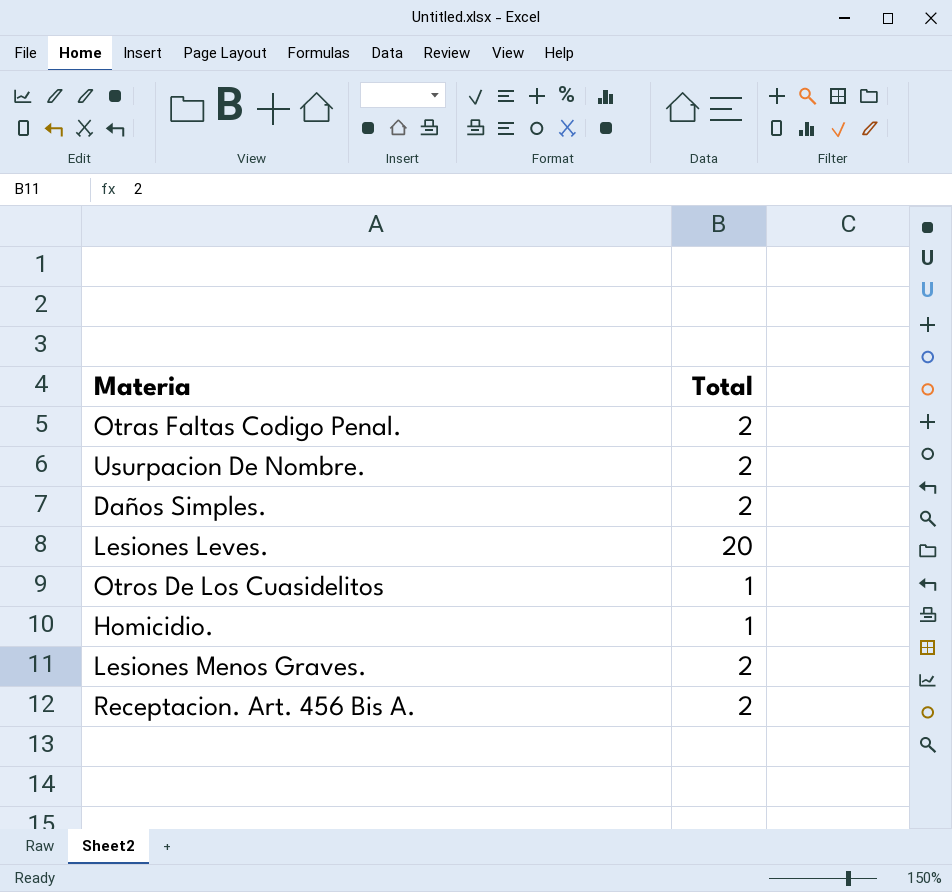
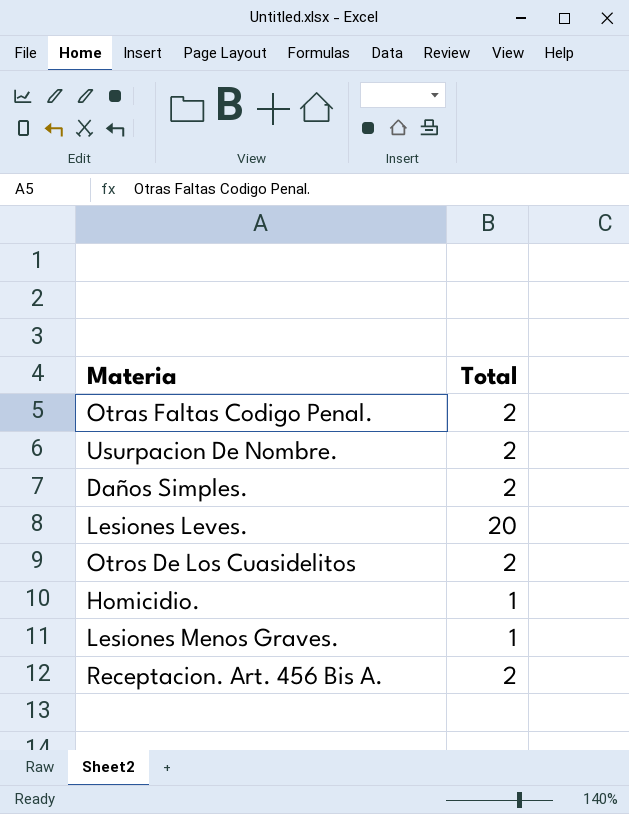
Otros De Los Cuasidelitos | Total: 1 -> 2
Lesiones Menos Graves. | Total: 2 -> 1

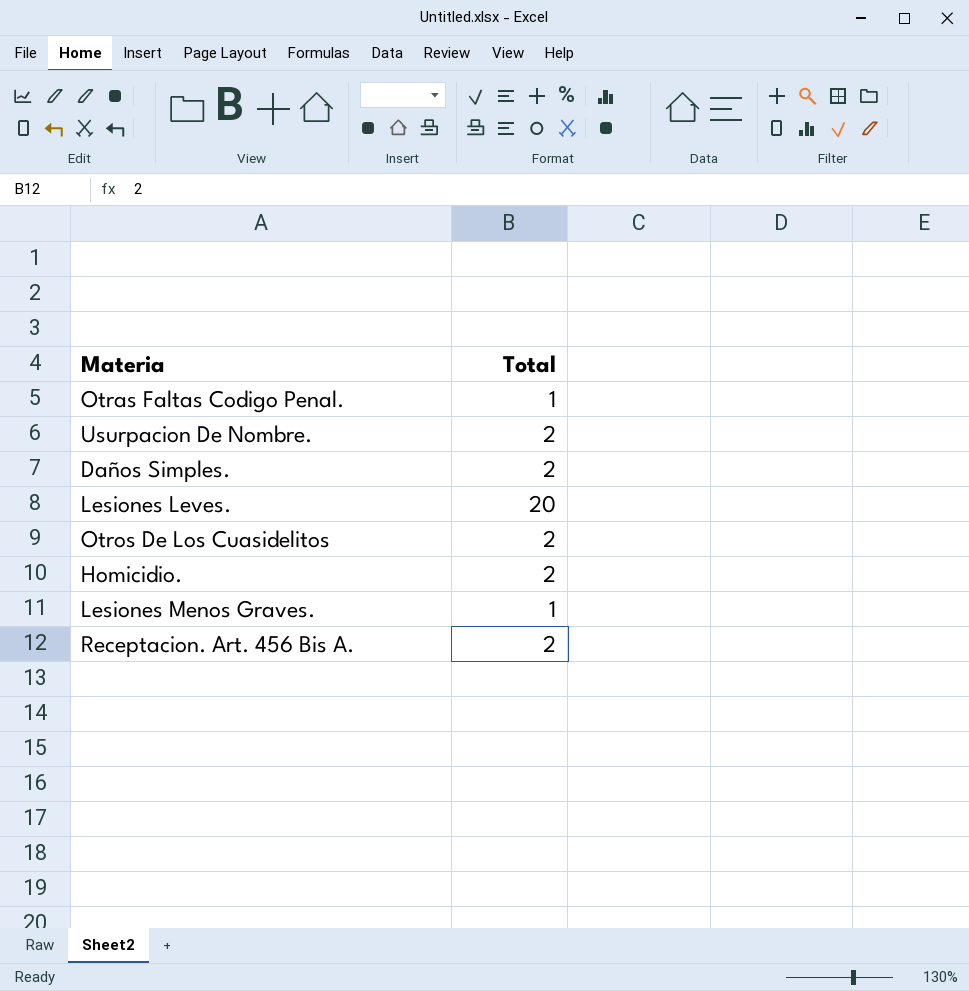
Otras Faltas Codigo Penal. | Total: 2 -> 1
Homicidio. | Total: 1 -> 2

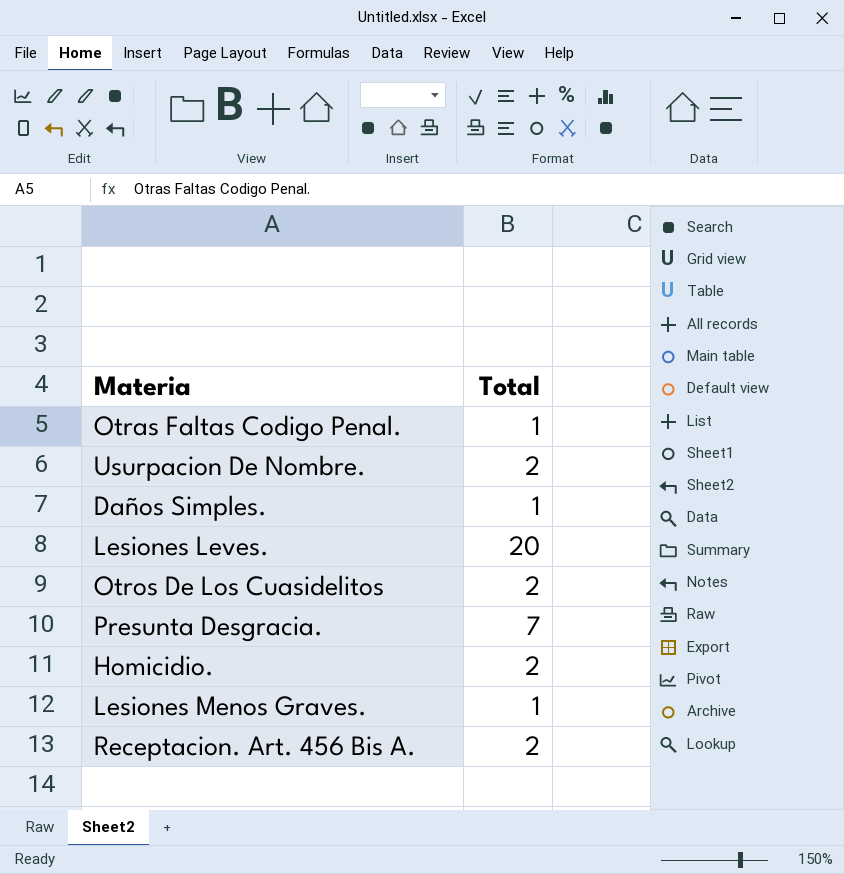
Daños Simples. | Total: 2 -> 1
row Presunta Desgracia.: none -> 7

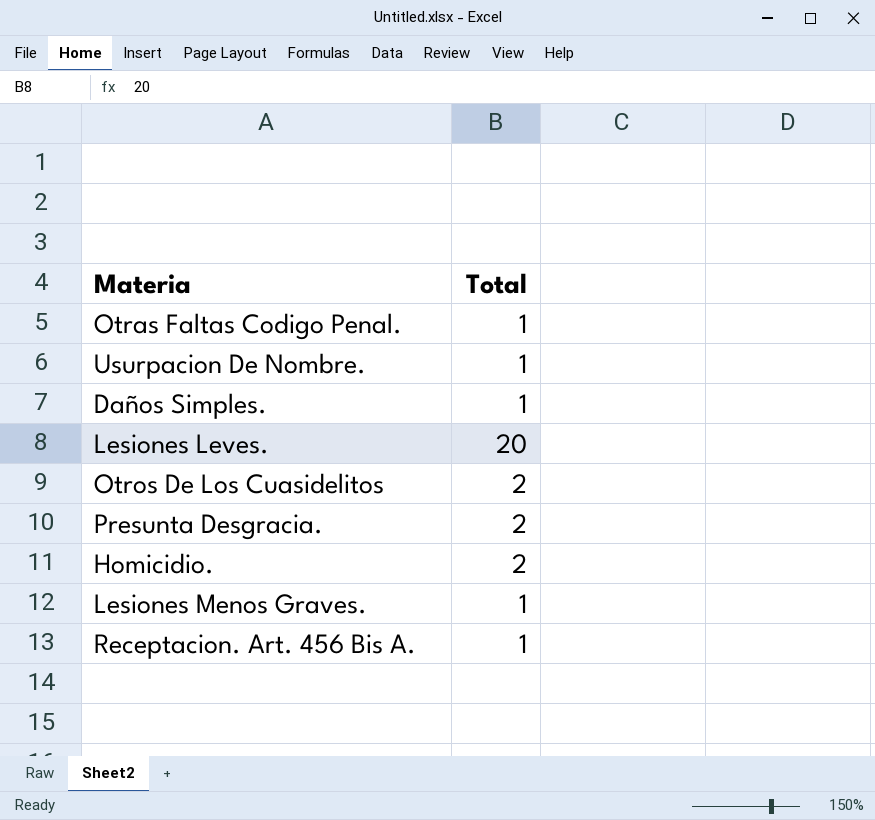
Usurpacion De Nombre. | Total: 2 -> 1
Presunta Desgracia. | Total: 7 -> 2
Receptacion. Art. 456 Bis A. | Total: 2 -> 1

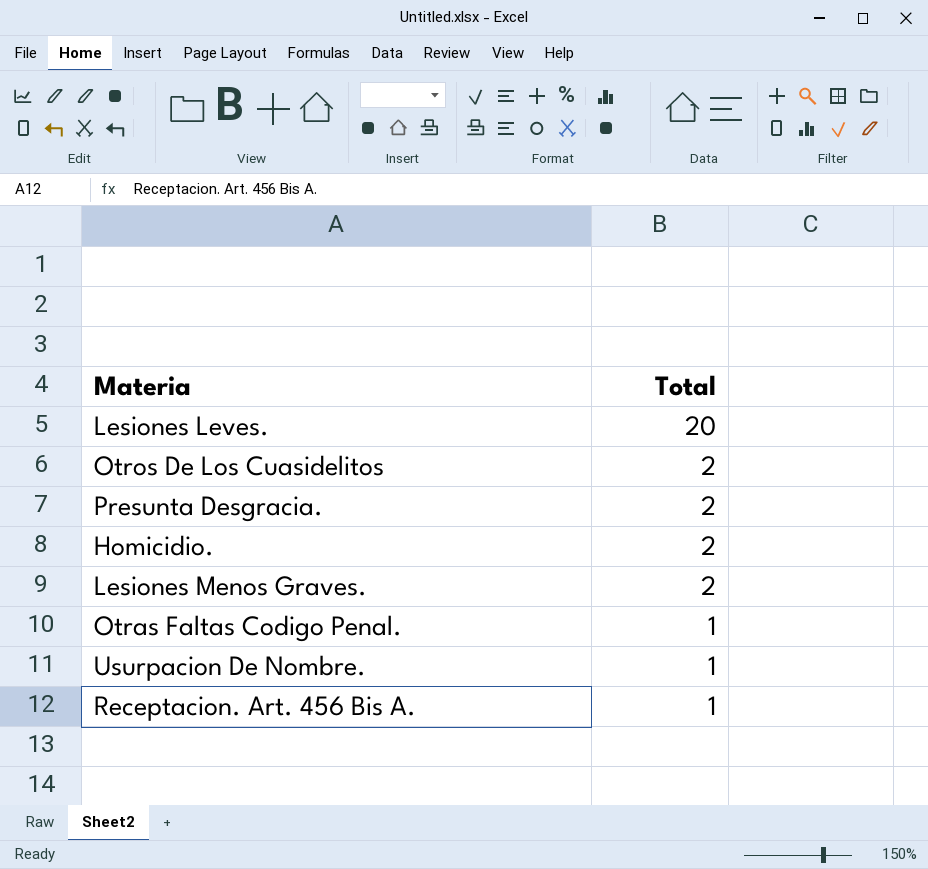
row order: none -> Total descending
row Daños Simples.: 1 -> none
Lesiones Menos Graves. | Total: 1 -> 2

